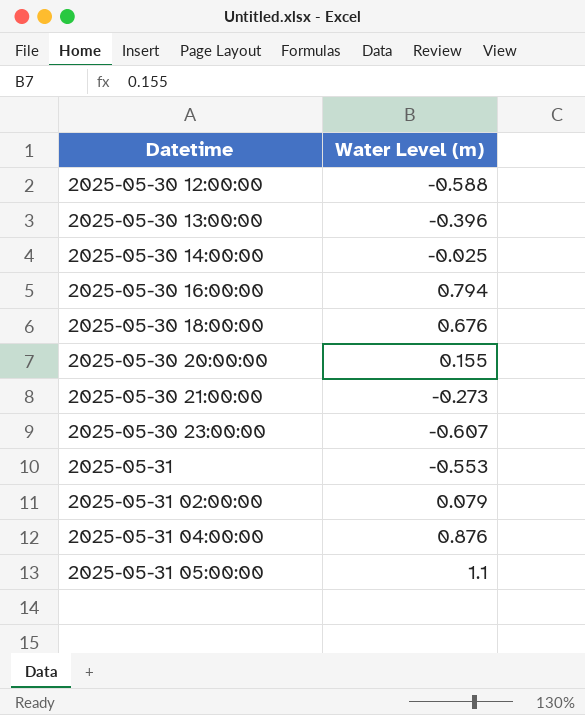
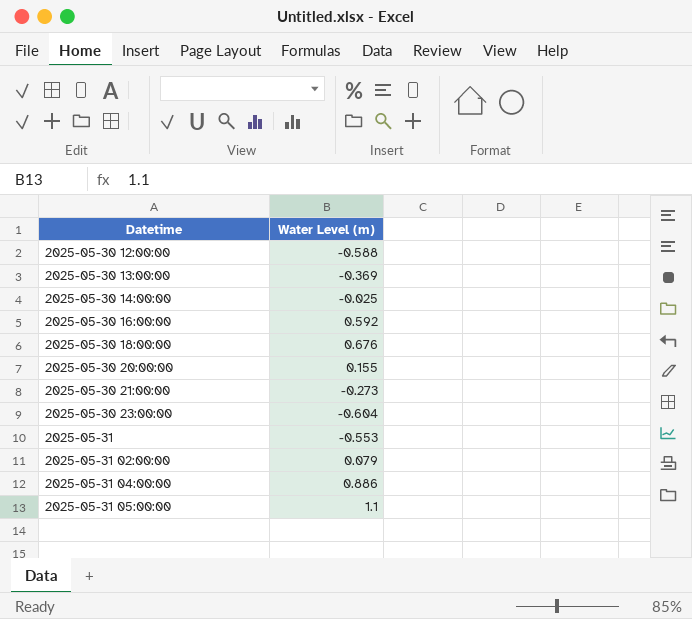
2025-05-30 13:00:00 | Water Level (m): -0.396 -> -0.369
2025-05-30 16:00:00 | Water Level (m): 0.794 -> 0.592
2025-05-30 23:00:00 | Water Level (m): -0.607 -> -0.604
2025-05-31 04:00:00 | Water Level (m): 0.876 -> 0.886

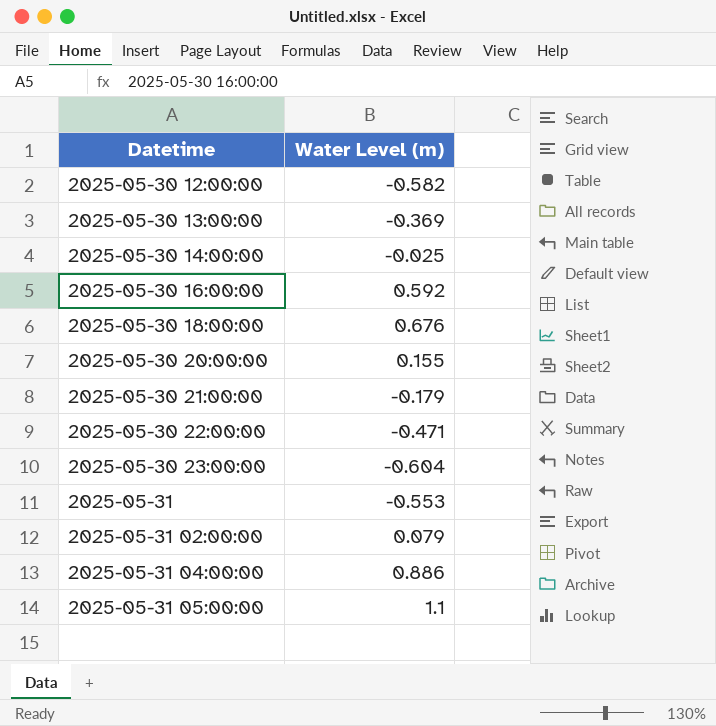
2025-05-30 12:00:00 | Water Level (m): -0.588 -> -0.582
2025-05-30 21:00:00 | Water Level (m): -0.273 -> -0.179
row 2025-05-30 22:00:00: none -> -0.471

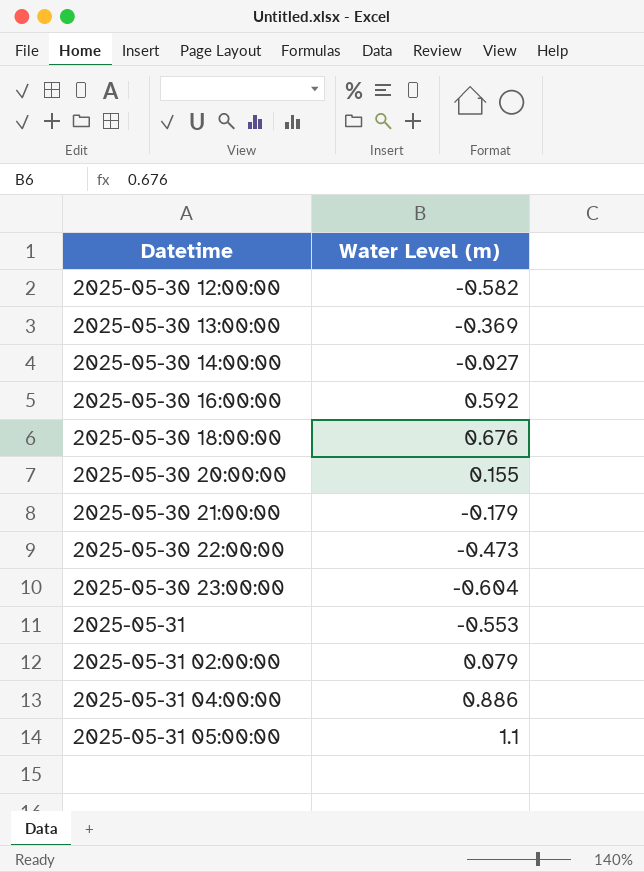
2025-05-30 14:00:00 | Water Level (m): -0.025 -> -0.027
2025-05-30 22:00:00 | Water Level (m): -0.471 -> -0.473

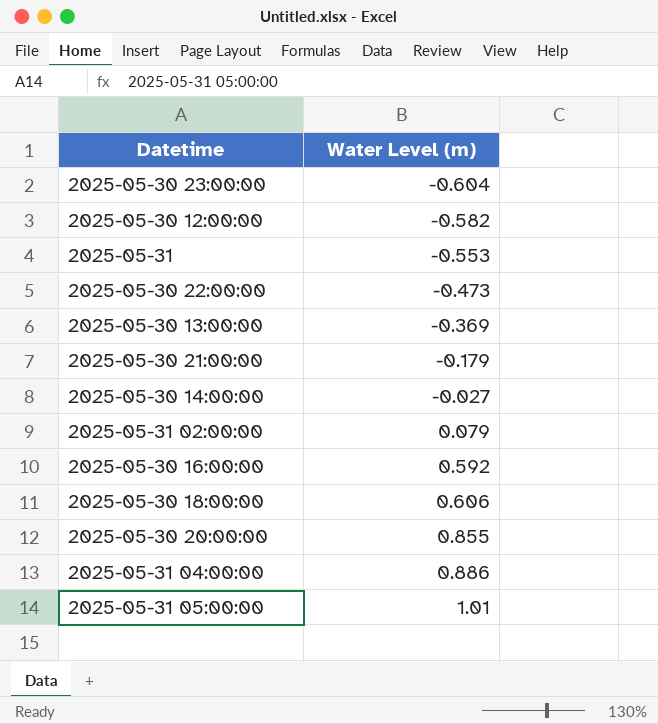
row order: Datetime ascending -> Water Level (m) ascending
2025-05-30 18:00:00 | Water Level (m): 0.676 -> 0.606
2025-05-30 20:00:00 | Water Level (m): 0.155 -> 0.855
2025-05-31 05:00:00 | Water Level (m): 1.1 -> 1.01

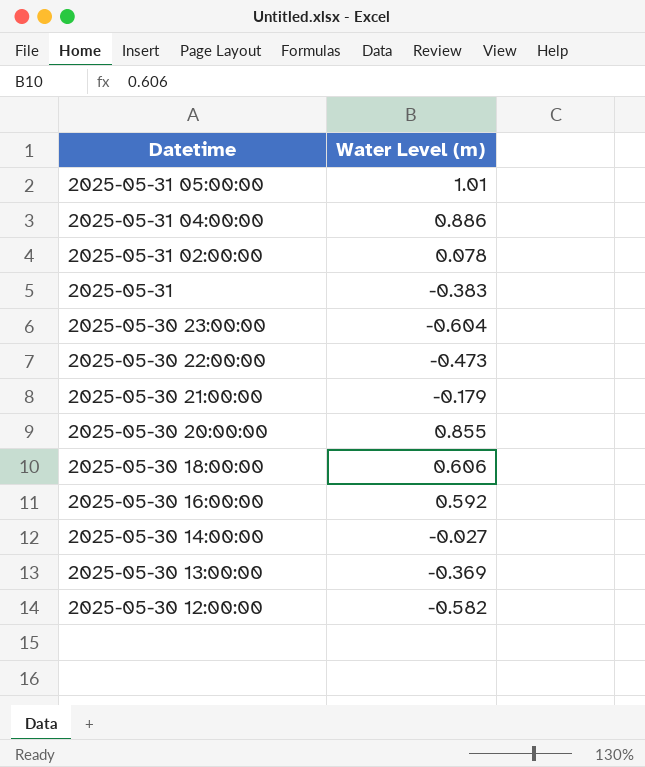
row order: Water Level (m) ascending -> Datetime descending
2025-05-31 02:00:00 | Water Level (m): 0.079 -> 0.078
2025-05-31 | Water Level (m): -0.553 -> -0.383

